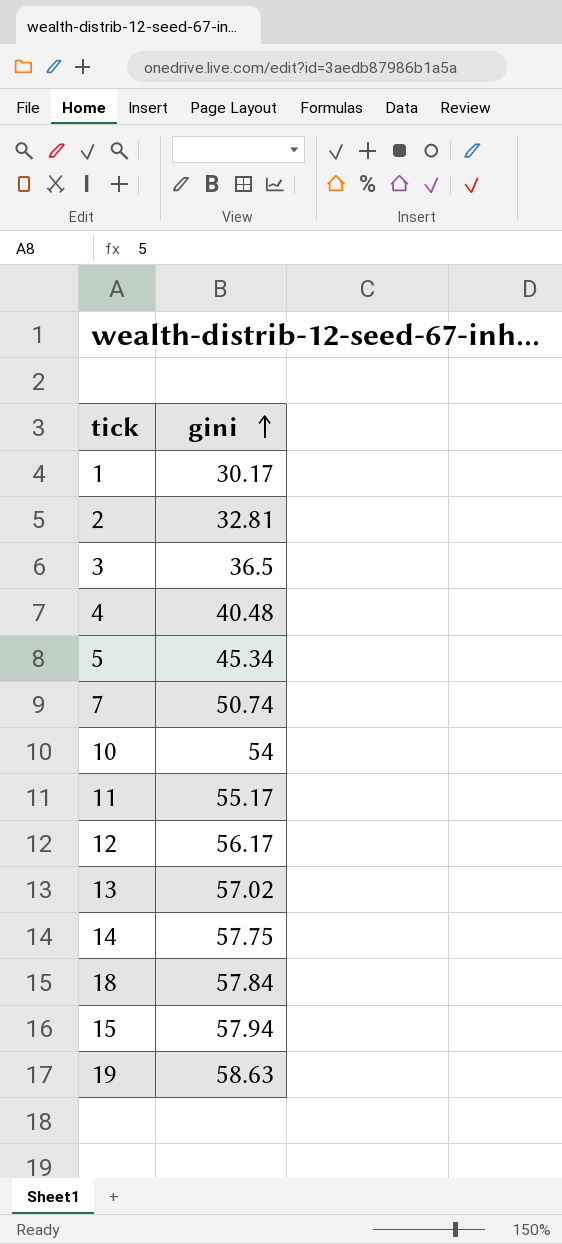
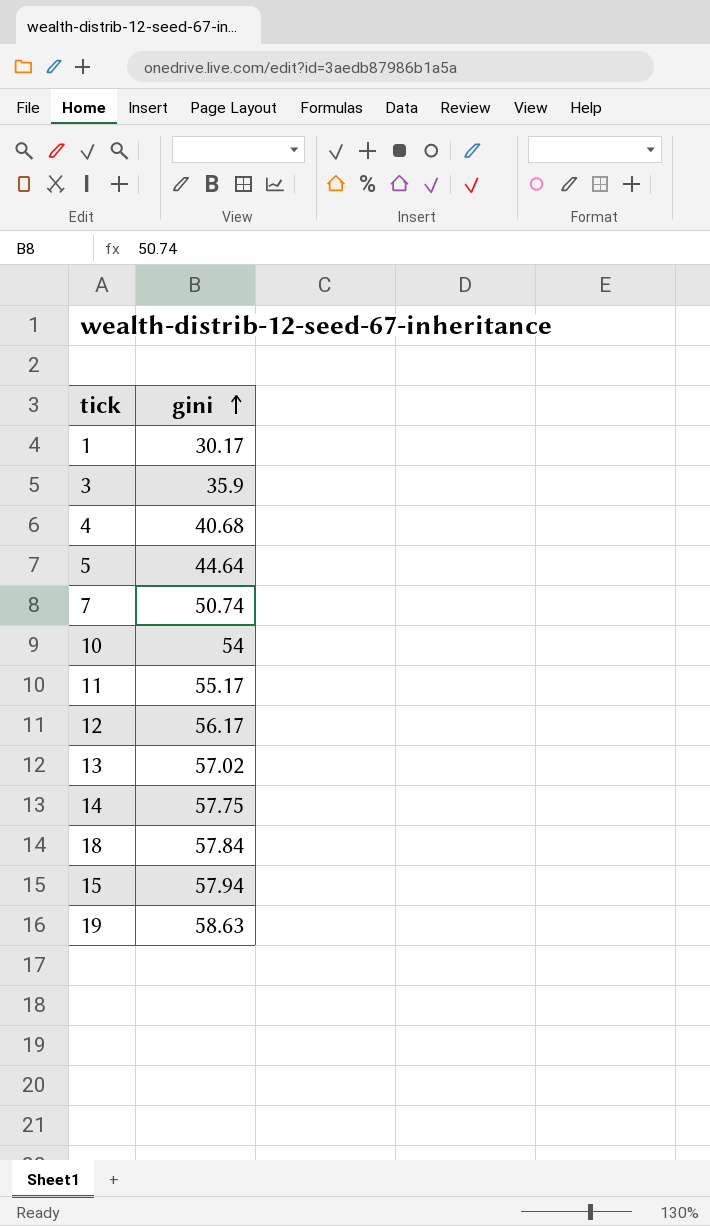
row 2: 32.81 -> none
3 | gini: 36.5 -> 35.9
4 | gini: 40.48 -> 40.68
5 | gini: 45.34 -> 44.64

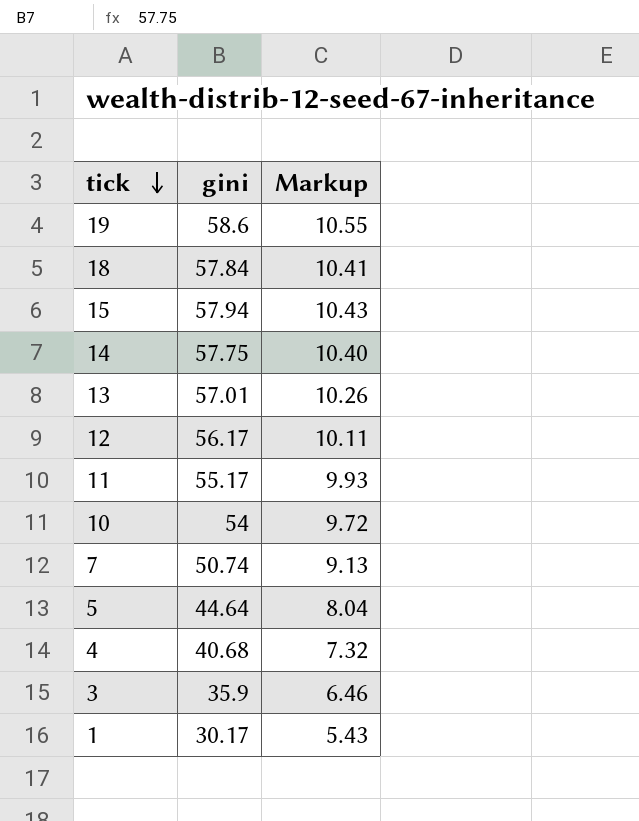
row order: gini ascending -> tick descending
column Markup | formula: none -> [gini] * 0.18
19 | gini: 58.63 -> 58.6
13 | gini: 57.02 -> 57.01

